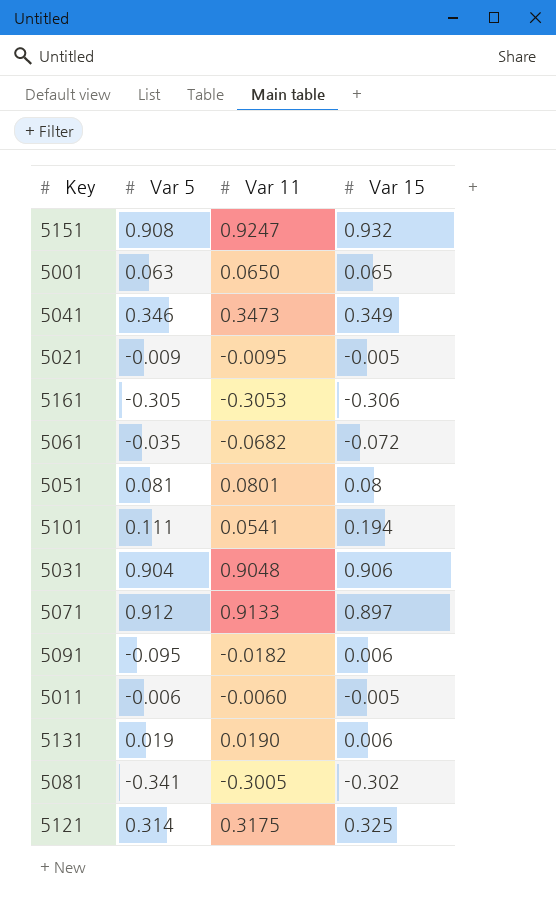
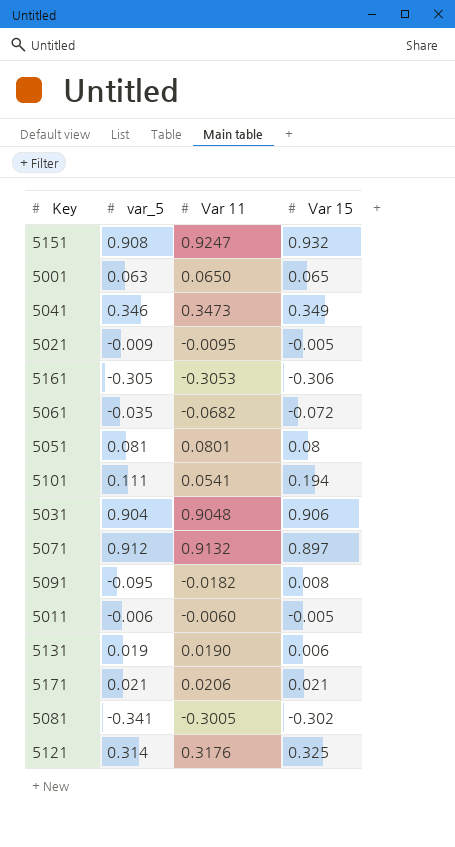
column name: Var 5 -> var_5
5071 | Var 11: 0.9133 -> 0.9132
5091 | Var 15: 0.006 -> 0.008
row 5171: none -> 0.021 | 0.0206 | 0.021
5121 | Var 11: 0.3175 -> 0.3176

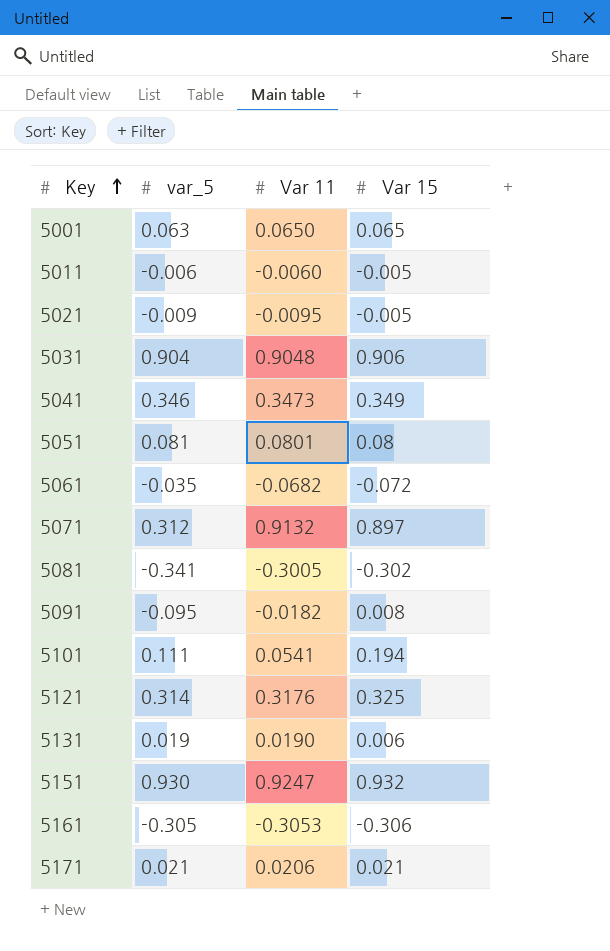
row order: none -> Key ascending
5071 | var_5: 0.912 -> 0.312
5151 | var_5: 0.908 -> 0.930

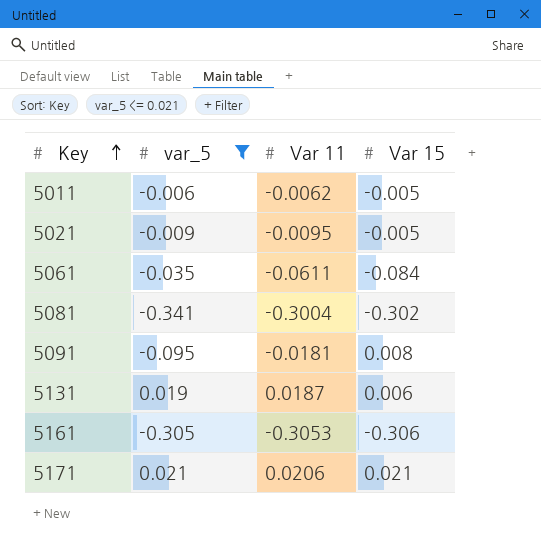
filter: none -> var_5 <= 0.021
5011 | Var 11: -0.0060 -> -0.0062
5061 | Var 11: -0.0682 -> -0.0611
5061 | Var 15: -0.072 -> -0.084
5081 | Var 11: -0.3005 -> -0.3004
5091 | Var 11: -0.0182 -> -0.0181
5131 | Var 11: 0.0190 -> 0.0187

